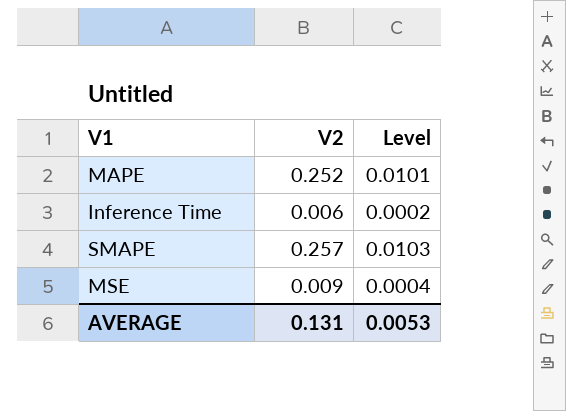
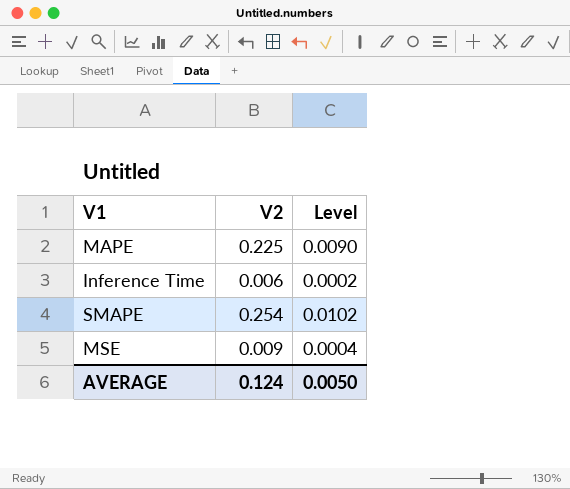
MAPE | V2: 0.252 -> 0.225
MAPE | Level: 0.0101 -> 0.0090
SMAPE | V2: 0.257 -> 0.254
SMAPE | Level: 0.0103 -> 0.0102
AVERAGE | V2: 0.131 -> 0.124
AVERAGE | Level: 0.0053 -> 0.0050

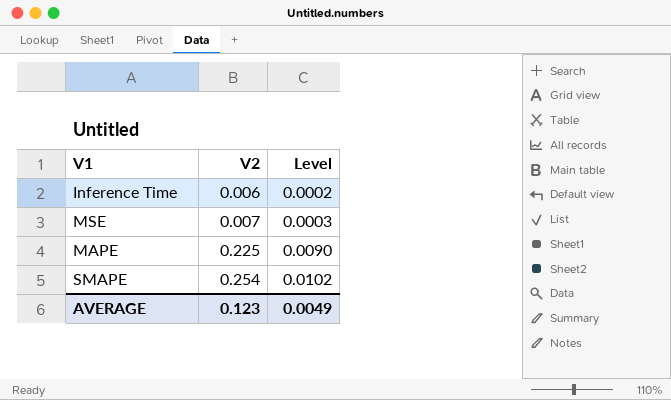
row order: none -> V2 ascending
MSE | V2: 0.009 -> 0.007
MSE | Level: 0.0004 -> 0.0003
AVERAGE | V2: 0.124 -> 0.123
AVERAGE | Level: 0.0050 -> 0.0049

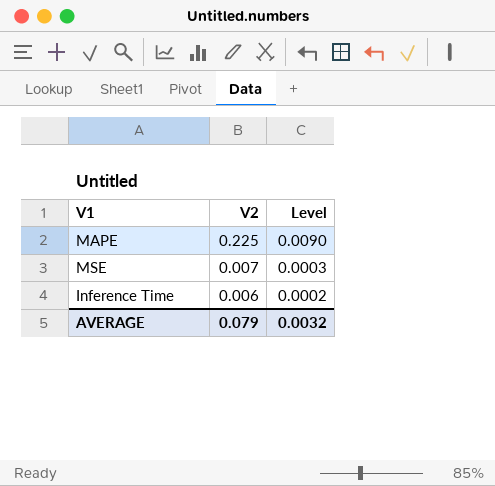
row order: V2 ascending -> V2 descending
row SMAPE: 0.254 | 0.0102 -> none
AVERAGE | V2: 0.123 -> 0.079
AVERAGE | Level: 0.0049 -> 0.0032

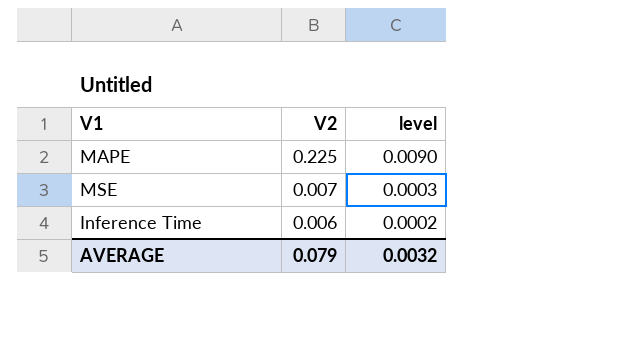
column name: Level -> level

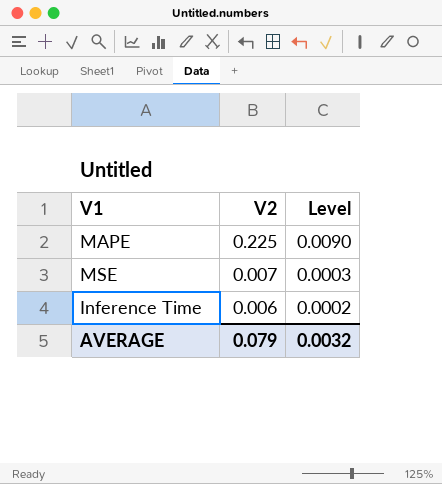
column name: level -> Level

